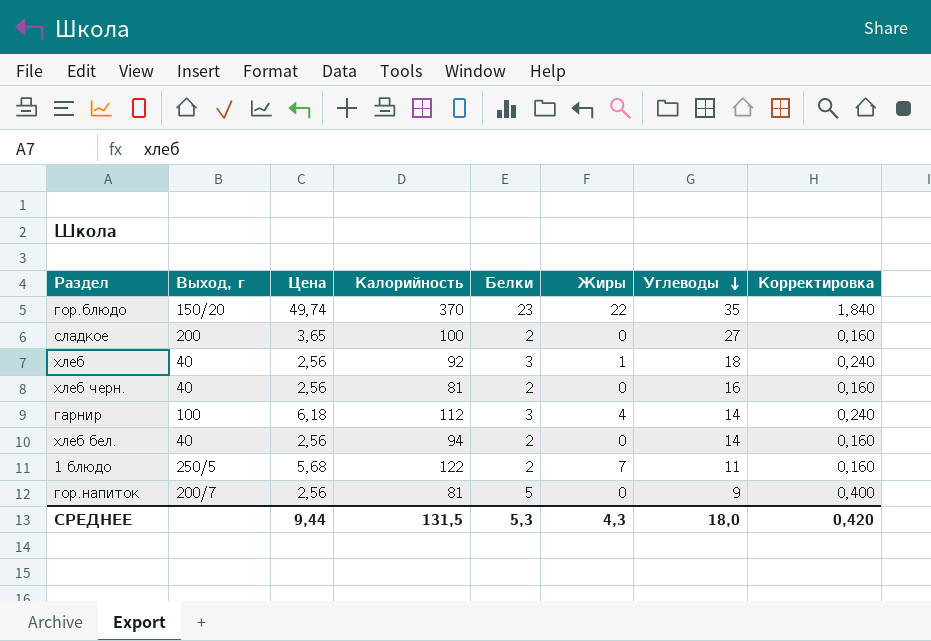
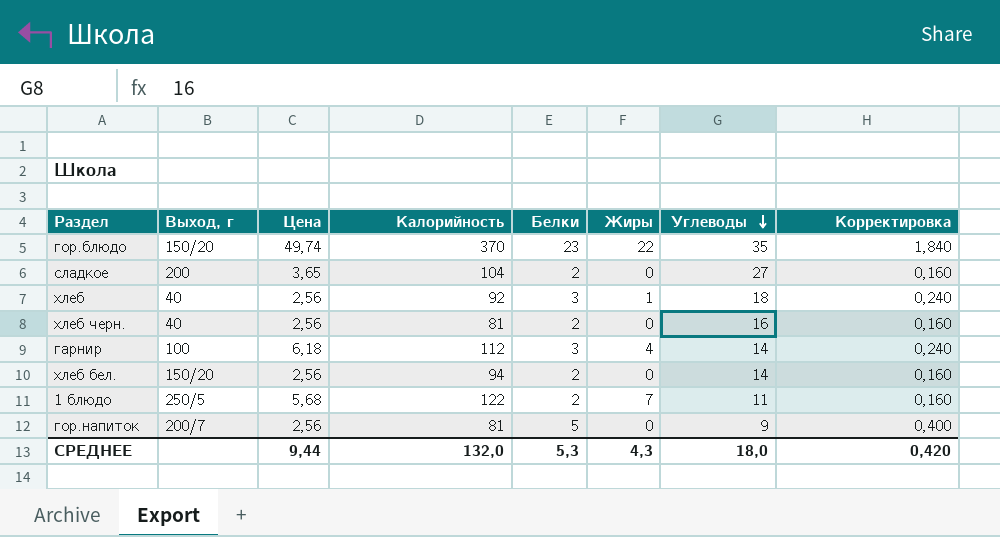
сладкое | Калорийность: 100 -> 104
хлеб бел. | Выход, г: 40 -> 150/20
СРЕДНЕЕ | Калорийность: 131,5 -> 132,0

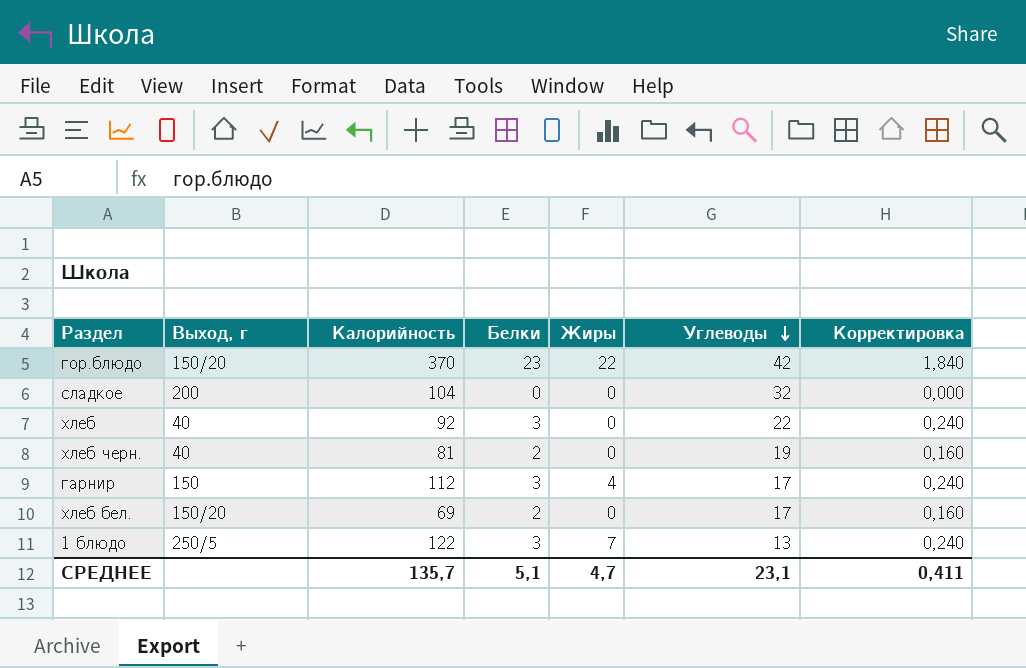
column Цена | position: 3 -> none
row гор.напиток: 200/7 | 2,56 | 81 | 5 | 0 | 9 | 0,400 -> none
гор.блюдо | Углеводы: 35 -> 42
сладкое | Белки: 2 -> 0
сладкое | Углеводы: 27 -> 32
сладкое | Корректировка: 0,160 -> 0,000
хлеб | Жиры: 1 -> 0
хлеб | Углеводы: 18 -> 22
хлеб черн. | Углеводы: 16 -> 19
гарнир | Выход, г: 100 -> 150
гарнир | Углеводы: 14 -> 17
хлеб бел. | Калорийность: 94 -> 69
хлеб бел. | Углеводы: 14 -> 17
1 блюдо | Белки: 2 -> 3
1 блюдо | Углеводы: 11 -> 13
1 блюдо | Корректировка: 0,160 -> 0,240
СРЕДНЕЕ | Калорийность: 132,0 -> 135,7
СРЕДНЕЕ | Белки: 5,3 -> 5,1
СРЕДНЕЕ | Жиры: 4,3 -> 4,7
СРЕДНЕЕ | Углеводы: 18,0 -> 23,1
СРЕДНЕЕ | Корректировка: 0,420 -> 0,411

